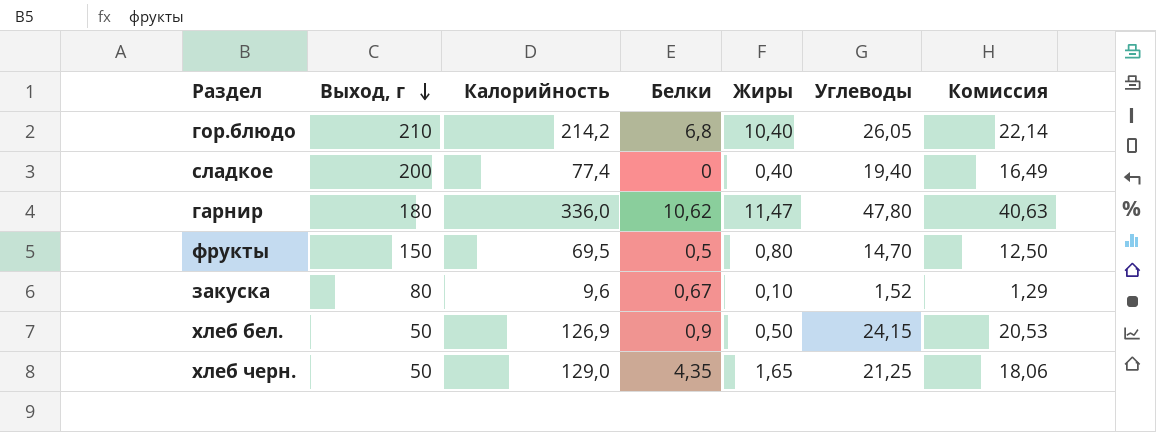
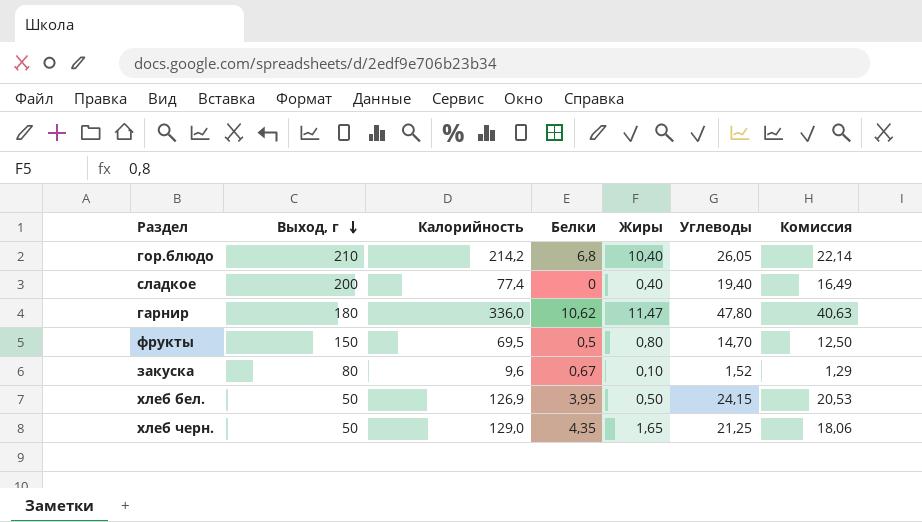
хлеб бел. | Белки: 0,9 -> 3,95

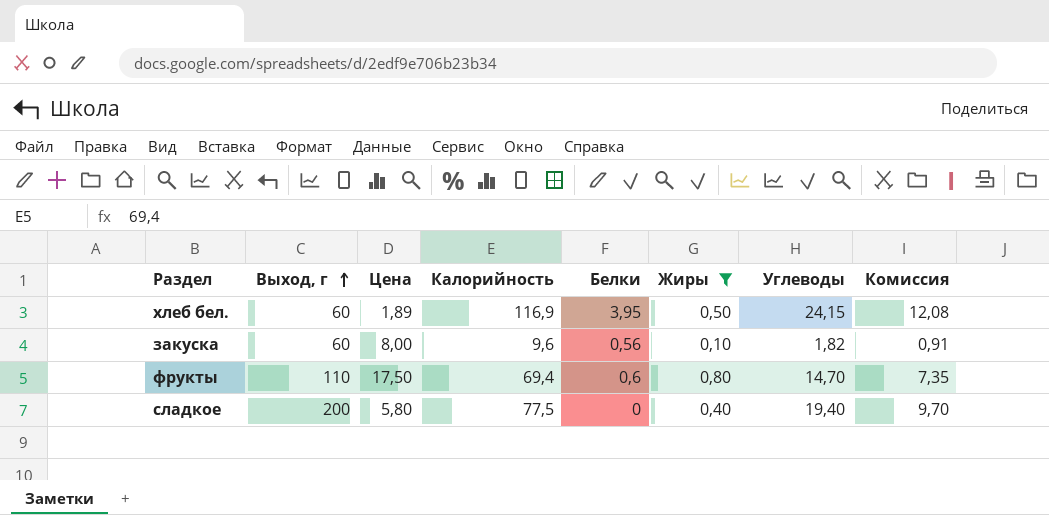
filter: none -> Жиры <= 0,80
row order: Выход, г descending -> Выход, г ascending
column Цена | position: none -> 3
column Комиссия | formula: [Углеводы] * 0,85 -> [Углеводы] * 0,5
хлеб бел. | Выход, г: 50 -> 60
хлеб бел. | Калорийность: 126,9 -> 116,9
закуска | Выход, г: 80 -> 60
закуска | Белки: 0,67 -> 0,56
закуска | Углеводы: 1,52 -> 1,82
фрукты | Выход, г: 150 -> 110
фрукты | Калорийность: 69,5 -> 69,4
фрукты | Белки: 0,5 -> 0,6
сладкое | Калорийность: 77,4 -> 77,5

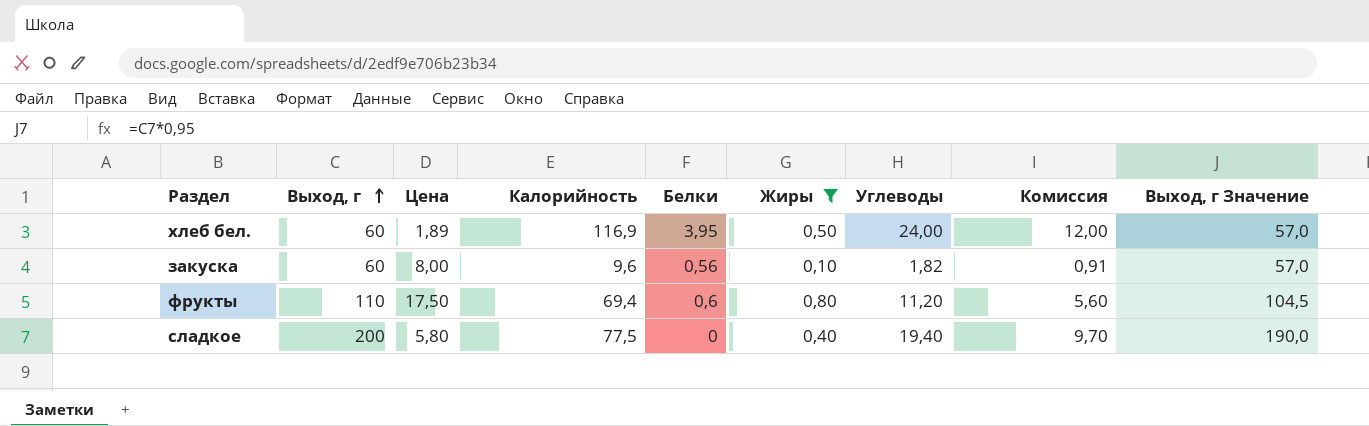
column Выход, г Значение | formula: none -> [Выход, г] * 0,95
хлеб бел. | Углеводы: 24,15 -> 24,00
хлеб бел. | Комиссия: 12,08 -> 12,00
фрукты | Углеводы: 14,70 -> 11,20
фрукты | Комиссия: 7,35 -> 5,60

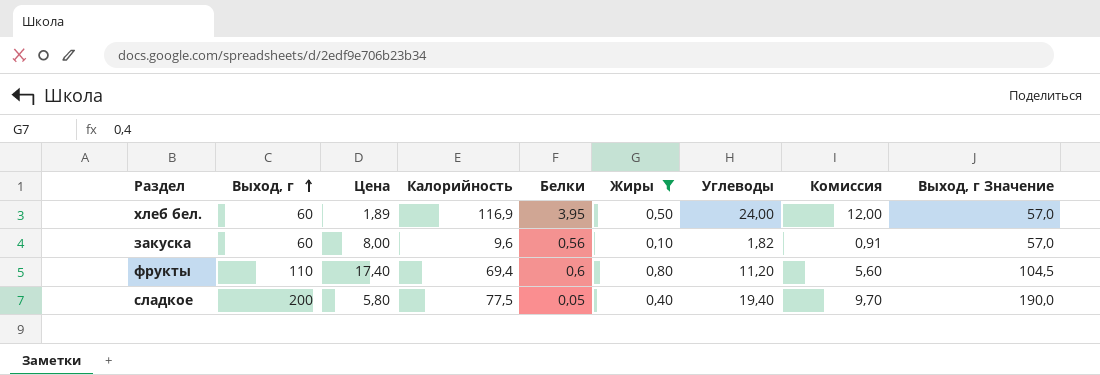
фрукты | Цена: 17,50 -> 17,40
сладкое | Белки: 0 -> 0,05

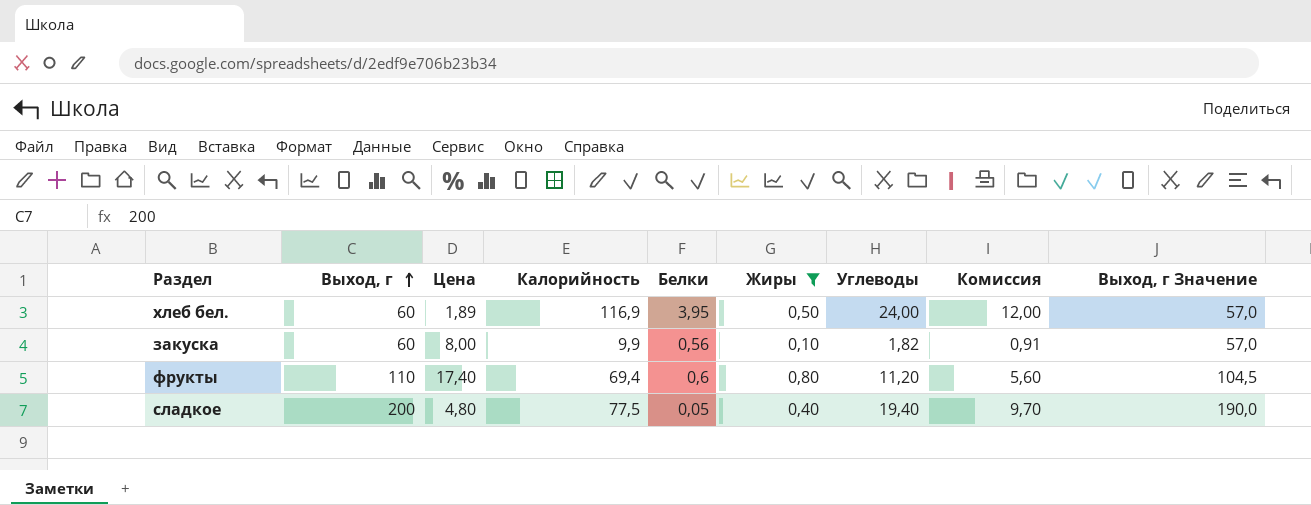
закуска | Калорийность: 9,6 -> 9,9
сладкое | Цена: 5,80 -> 4,80

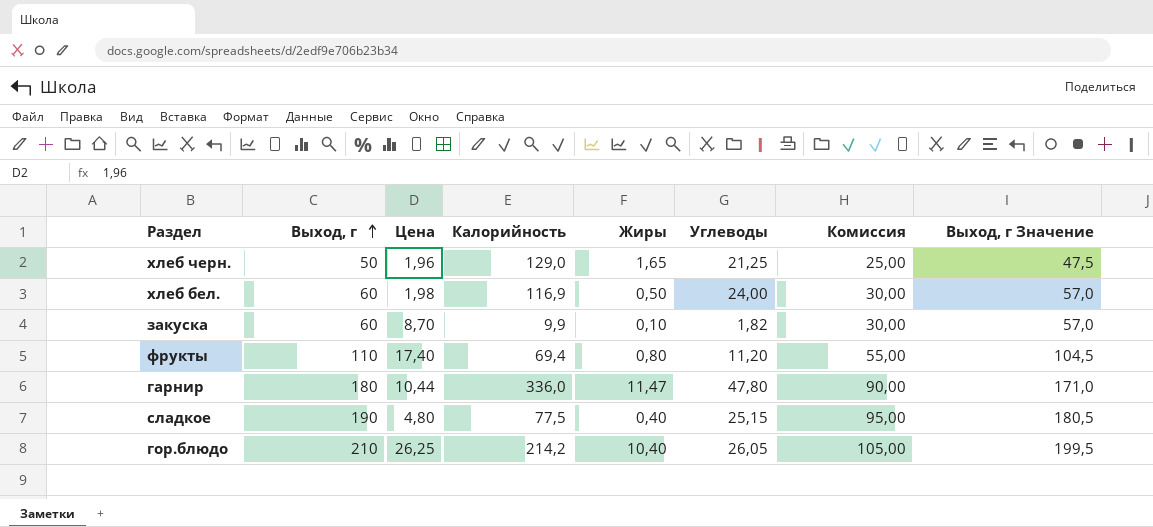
filter: Жиры <= 0,80 -> none
column Белки | position: 5 -> none
column Комиссия | formula: [Углеводы] * 0,5 -> [Выход, г] * 0,5
хлеб бел. | Цена: 1,89 -> 1,98
закуска | Цена: 8,00 -> 8,70
сладкое | Выход, г: 200 -> 190
сладкое | Углеводы: 19,40 -> 25,15
сладкое | Выход, г Значение: 190,0 -> 180,5

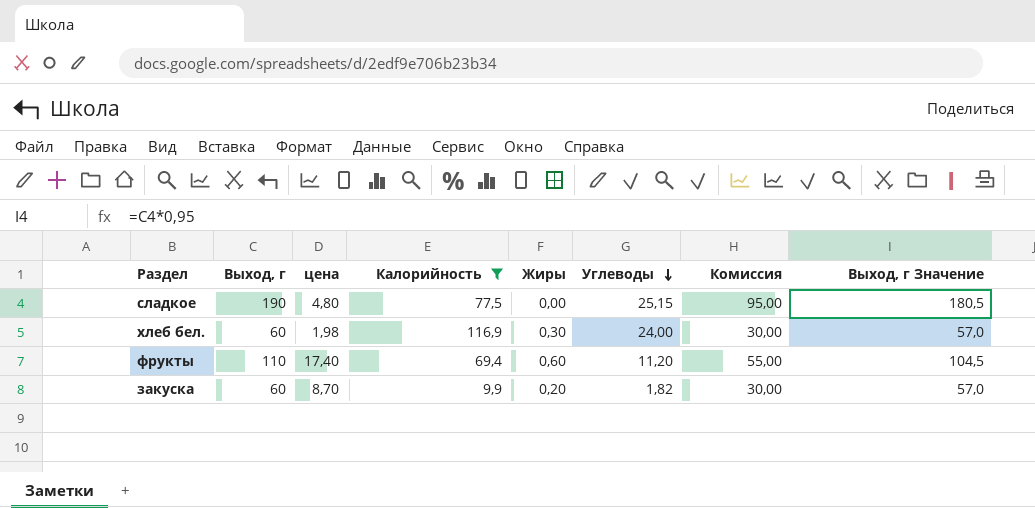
filter: none -> Калорийность <= 116,9
row order: Выход, г ascending -> Углеводы descending
column name: Цена -> цена
сладкое | Жиры: 0,40 -> 0,00
хлеб бел. | Жиры: 0,50 -> 0,30
фрукты | Жиры: 0,80 -> 0,60
закуска | Жиры: 0,10 -> 0,20

